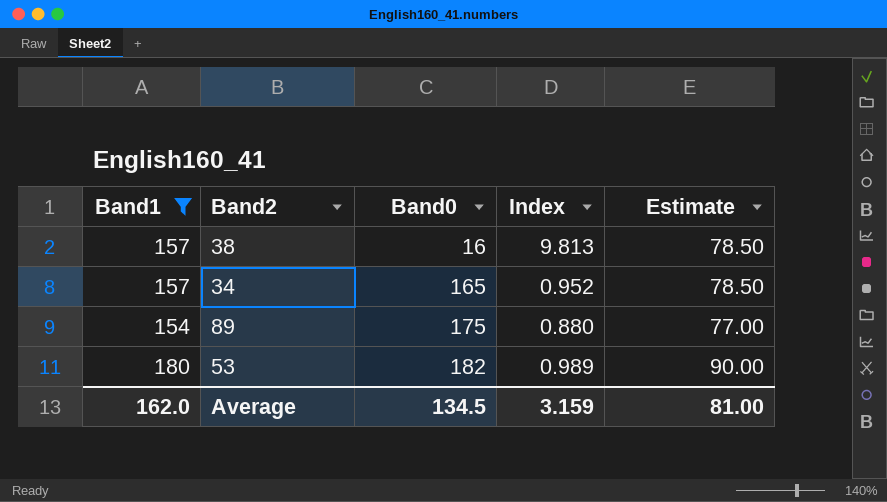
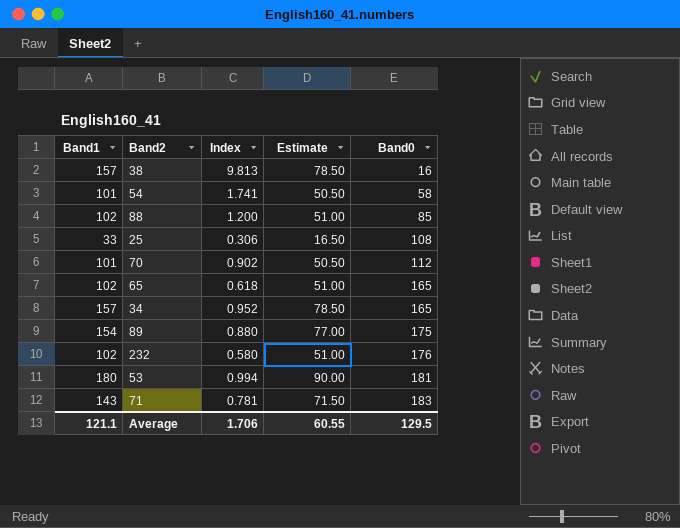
filter: Band1 >= 154 -> none
column Band0 | position: 3 -> 5
53 | Index: 0.989 -> 0.994
53 | Band0: 182 -> 181
Average | Band1: 162.0 -> 121.1
Average | Index: 3.159 -> 1.706
Average | Estimate: 81.00 -> 60.55
Average | Band0: 134.5 -> 129.5

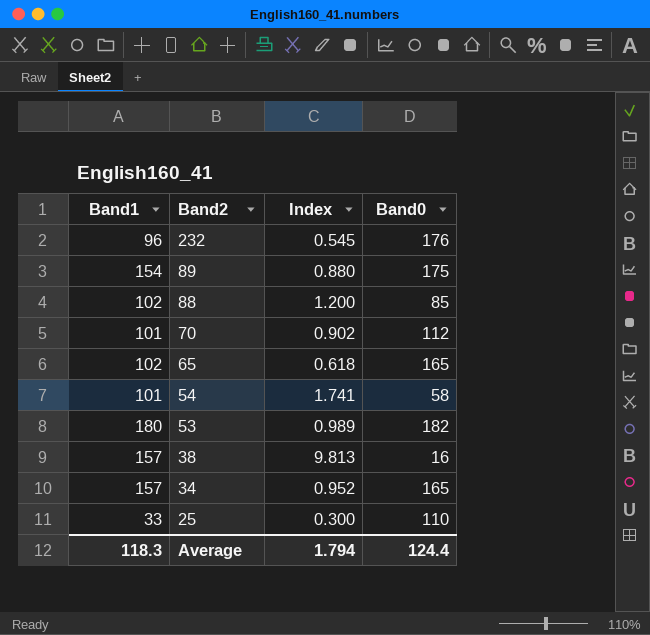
row order: Band0 ascending -> Band2 descending
column Estimate | formula: [Band1] * 0.5 -> none
row 71: 143 | 0.781 | 71.50 | 183 -> none
232 | Band1: 102 -> 96
232 | Index: 0.580 -> 0.545
53 | Index: 0.994 -> 0.989
53 | Band0: 181 -> 182
25 | Index: 0.306 -> 0.300
25 | Band0: 108 -> 110
Average | Band1: 121.1 -> 118.3
Average | Index: 1.706 -> 1.794
Average | Band0: 129.5 -> 124.4

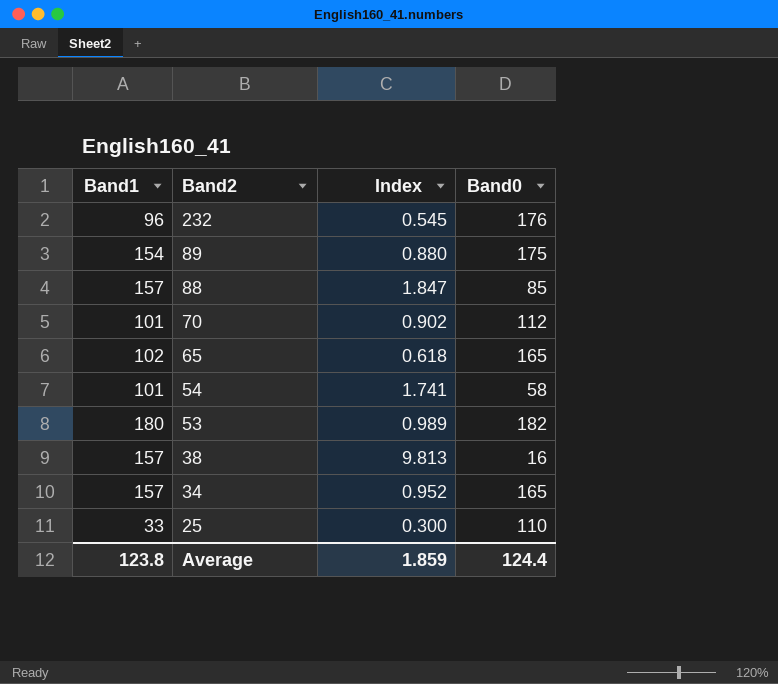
88 | Band1: 102 -> 157
88 | Index: 1.200 -> 1.847
Average | Band1: 118.3 -> 123.8
Average | Index: 1.794 -> 1.859

